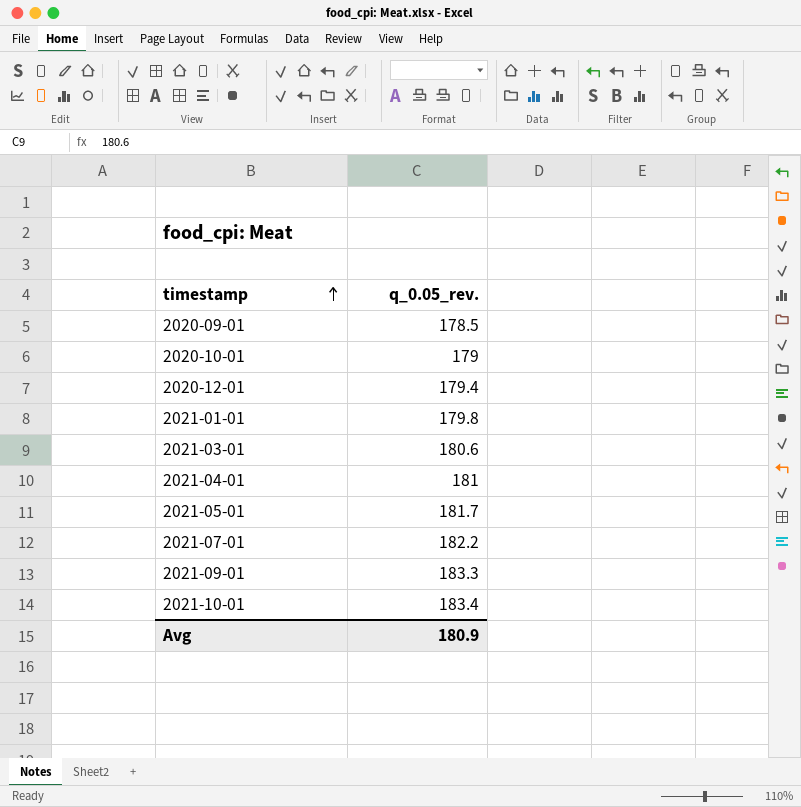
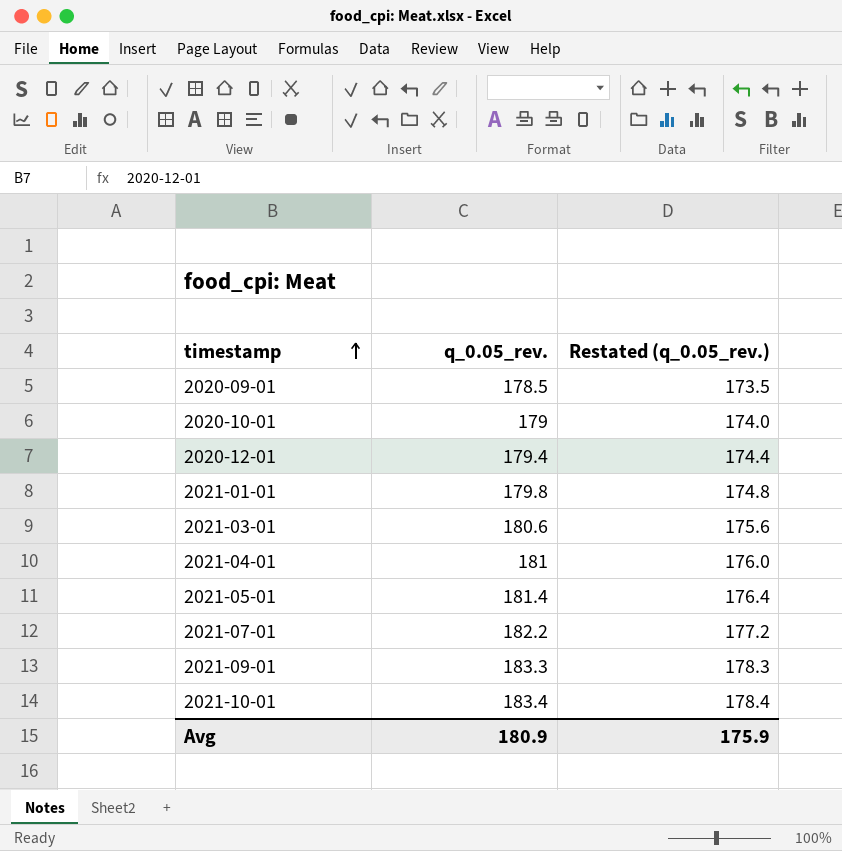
column Restated (q_0.05_rev.) | formula: none -> [q_0.05_rev.] - 5
2021-05-01 | q_0.05_rev.: 181.7 -> 181.4

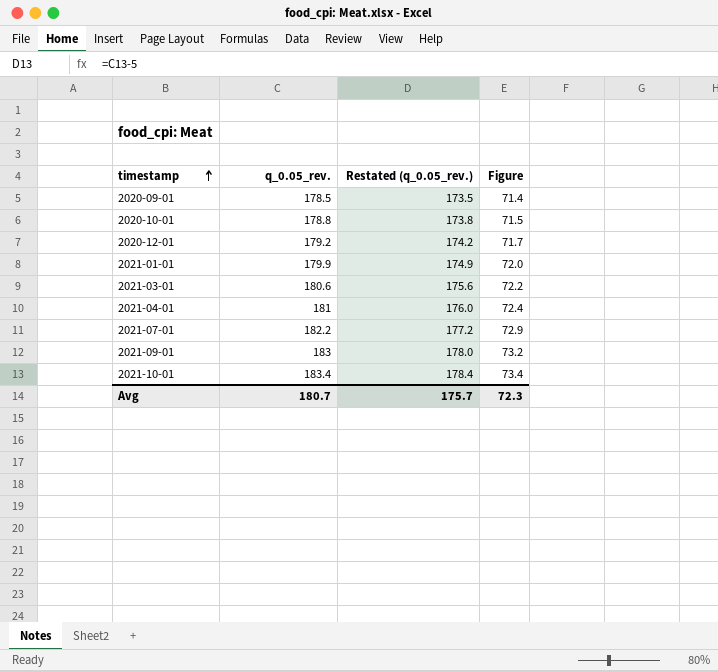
column Figure | formula: none -> [q_0.05_rev.] * 0.4
row 2021-05-01: 181.4 | 176.4 -> none
2020-10-01 | q_0.05_rev.: 179 -> 178.8
2020-10-01 | Restated (q_0.05_rev.): 174.0 -> 173.8
2020-12-01 | q_0.05_rev.: 179.4 -> 179.2
2020-12-01 | Restated (q_0.05_rev.): 174.4 -> 174.2
2021-01-01 | q_0.05_rev.: 179.8 -> 179.9
2021-01-01 | Restated (q_0.05_rev.): 174.8 -> 174.9
2021-09-01 | q_0.05_rev.: 183.3 -> 183
2021-09-01 | Restated (q_0.05_rev.): 178.3 -> 178.0
Avg | q_0.05_rev.: 180.9 -> 180.7
Avg | Restated (q_0.05_rev.): 175.9 -> 175.7

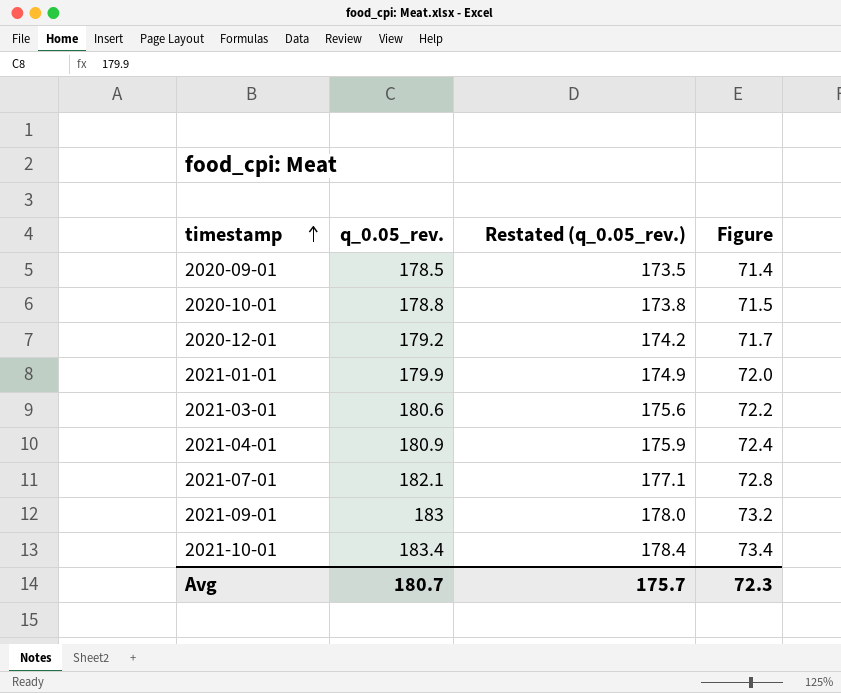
2021-04-01 | q_0.05_rev.: 181 -> 180.9
2021-04-01 | Restated (q_0.05_rev.): 176.0 -> 175.9
2021-07-01 | q_0.05_rev.: 182.2 -> 182.1
2021-07-01 | Restated (q_0.05_rev.): 177.2 -> 177.1
2021-07-01 | Figure: 72.9 -> 72.8

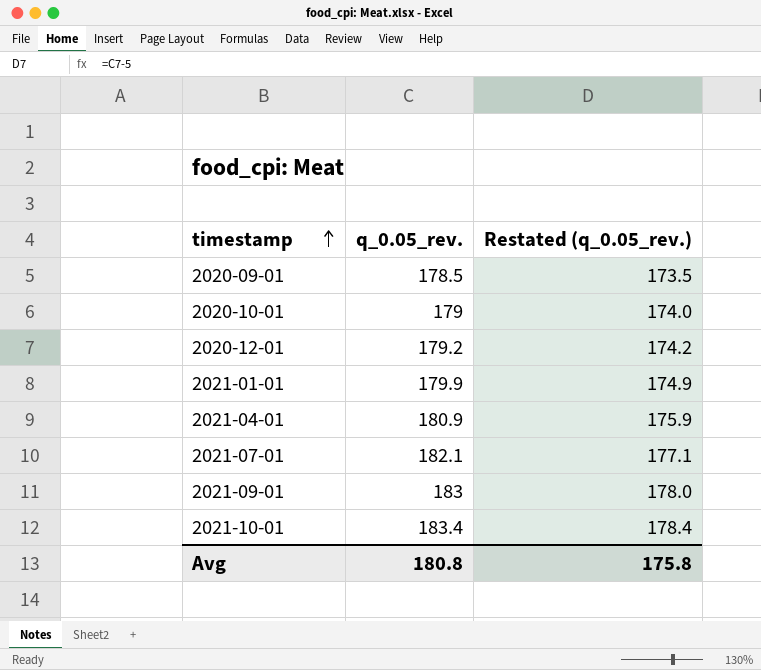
column Figure | formula: [q_0.05_rev.] * 0.4 -> none
row 2021-03-01: 180.6 | 175.6 | 72.2 -> none
2020-10-01 | q_0.05_rev.: 178.8 -> 179
2020-10-01 | Restated (q_0.05_rev.): 173.8 -> 174.0
Avg | q_0.05_rev.: 180.7 -> 180.8
Avg | Restated (q_0.05_rev.): 175.7 -> 175.8

